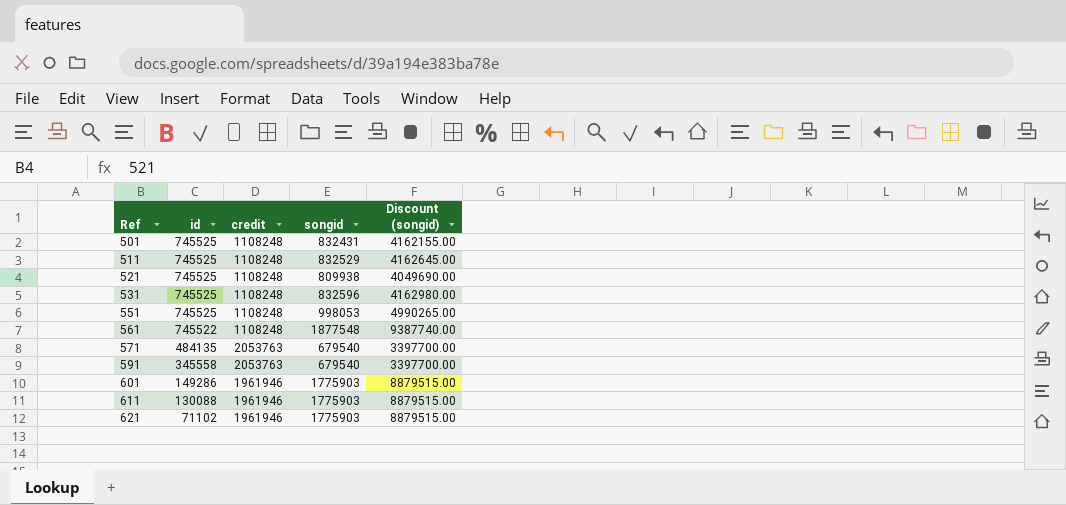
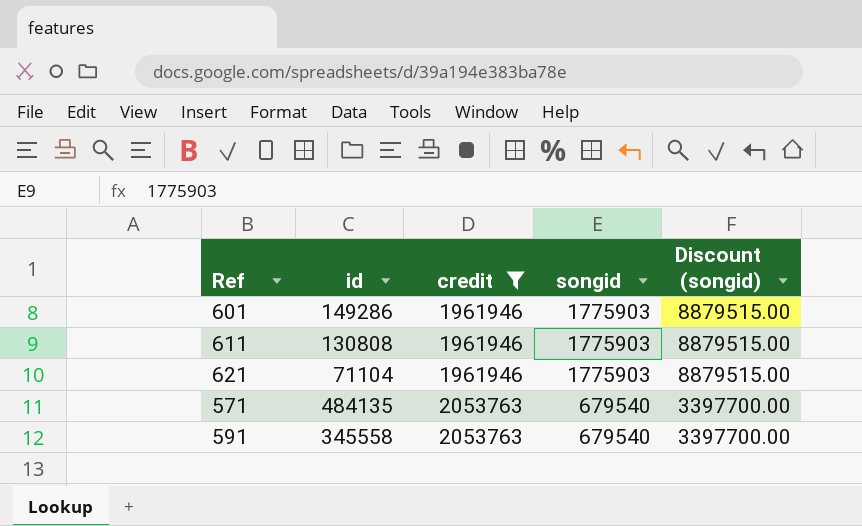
filter: none -> credit != 1108248
row order: Ref ascending -> credit ascending
611 | id: 130088 -> 130808
621 | id: 71102 -> 71104

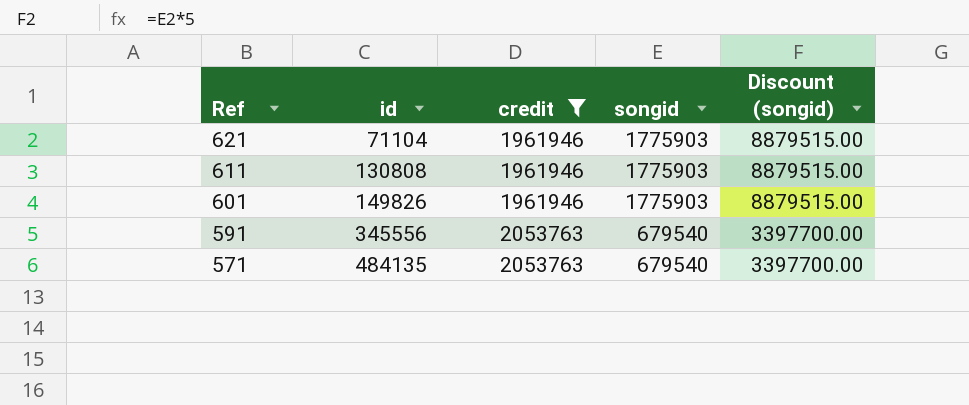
row order: credit ascending -> Ref descending
601 | id: 149286 -> 149826
591 | id: 345558 -> 345556

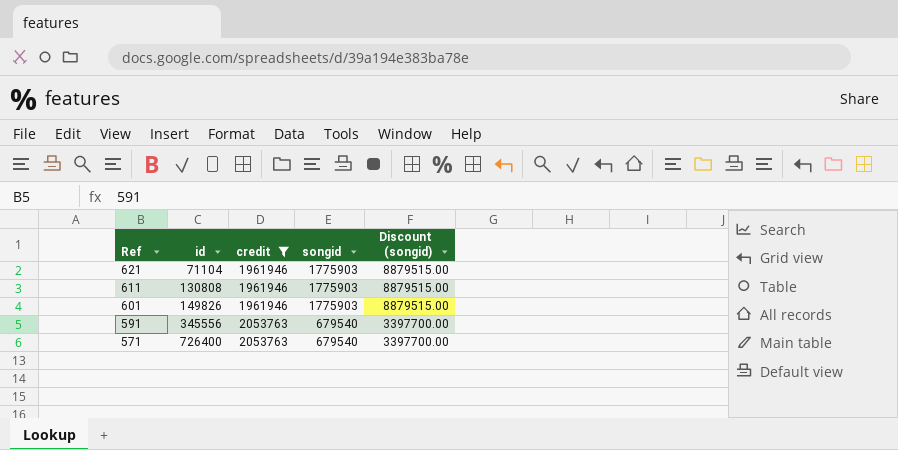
571 | id: 484135 -> 726400

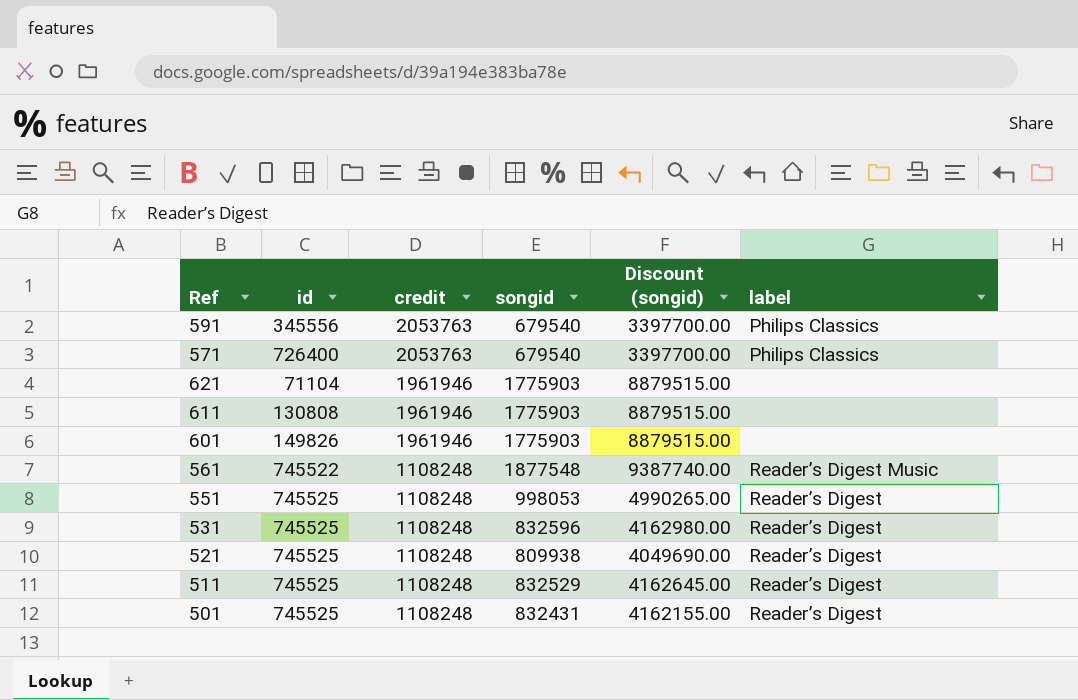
filter: credit != 1108248 -> none
row order: Ref descending -> credit descending
column label | position: none -> 6

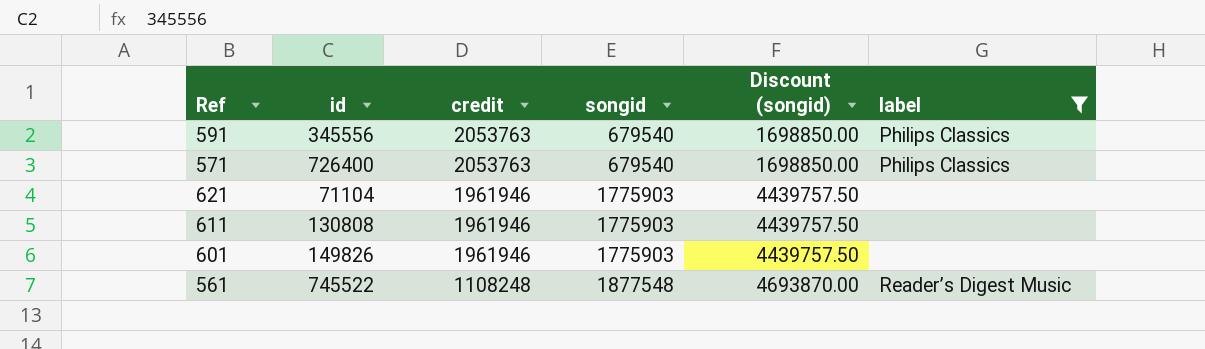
filter: none -> label != Reader’s Digest
column Discount (songid) | formula: [songid] * 5 -> [songid] * 2.5

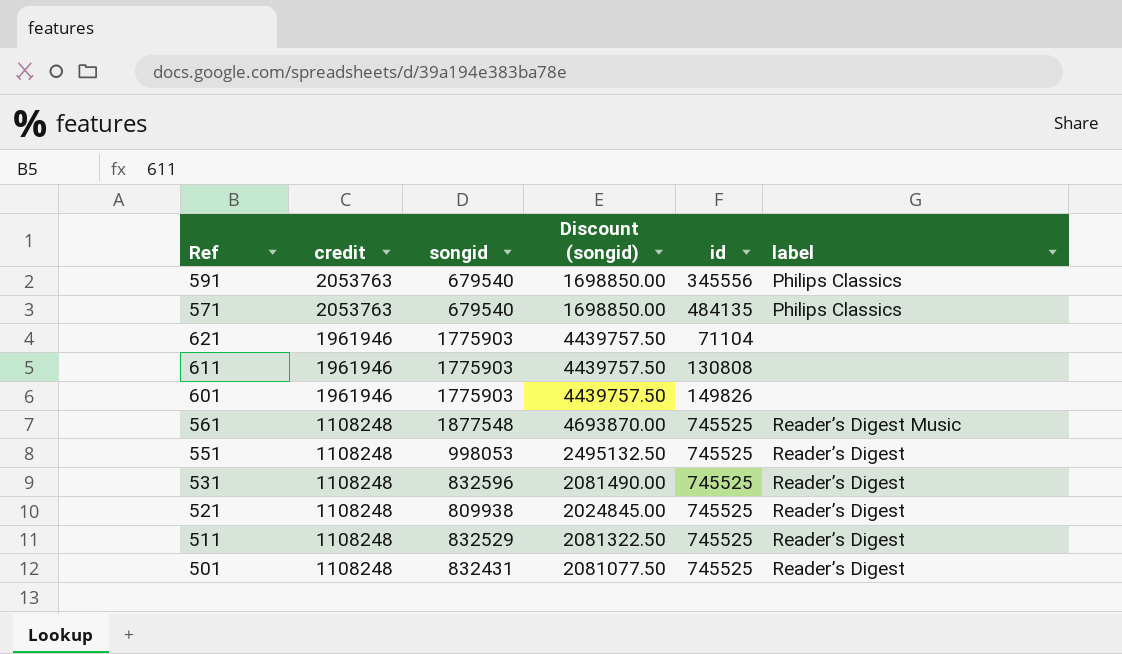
filter: label != Reader’s Digest -> none
column id | position: 2 -> 5
571 | id: 726400 -> 484135
561 | id: 745522 -> 745525

